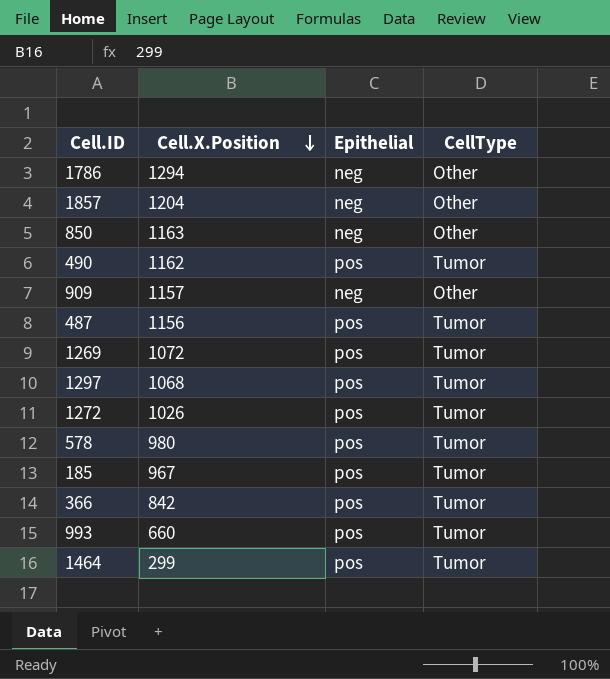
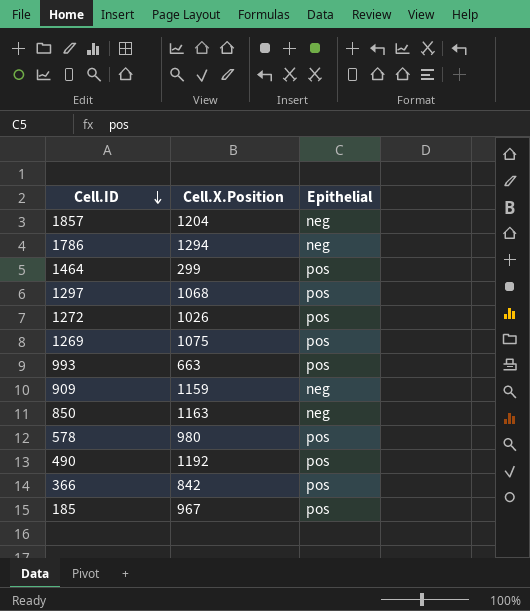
row order: Cell.X.Position descending -> Cell.ID descending
column CellType | position: 4 -> none
row 487: 1156 | pos | Tumor -> none
1269 | Cell.X.Position: 1072 -> 1075
993 | Cell.X.Position: 660 -> 663
909 | Cell.X.Position: 1157 -> 1159
490 | Cell.X.Position: 1162 -> 1192

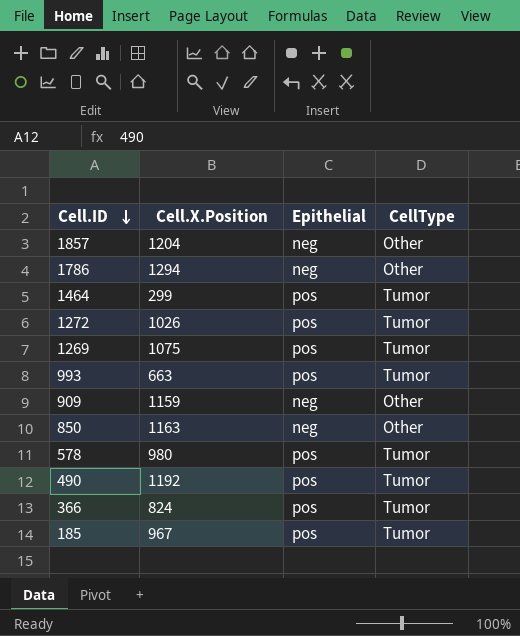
column CellType | position: none -> 4
row 1297: 1068 | pos -> none
366 | Cell.X.Position: 842 -> 824

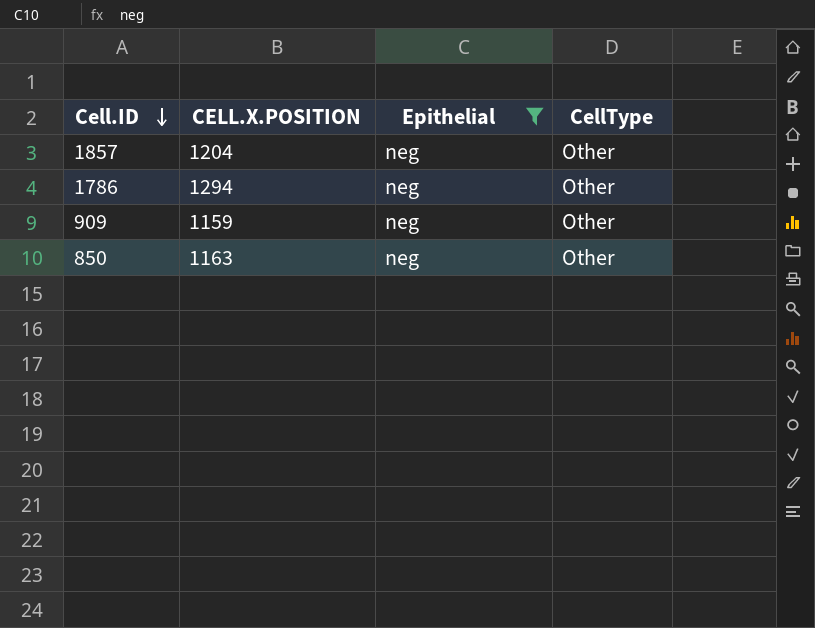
filter: none -> Epithelial = neg
column name: Cell.X.Position -> CELL.X.POSITION

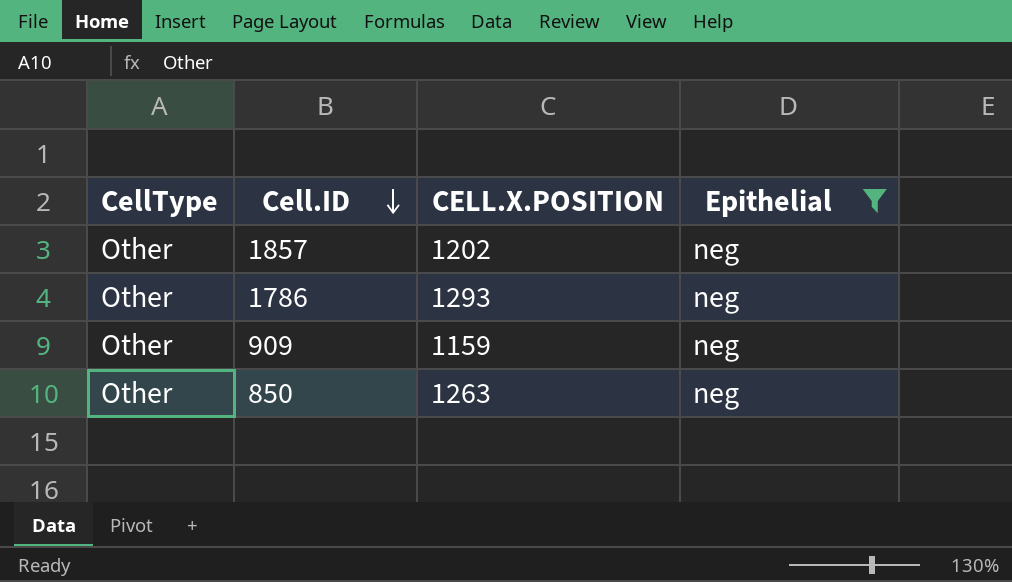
column CellType | position: 4 -> 1
1857 | CELL.X.POSITION: 1204 -> 1202
1786 | CELL.X.POSITION: 1294 -> 1293
850 | CELL.X.POSITION: 1163 -> 1263

